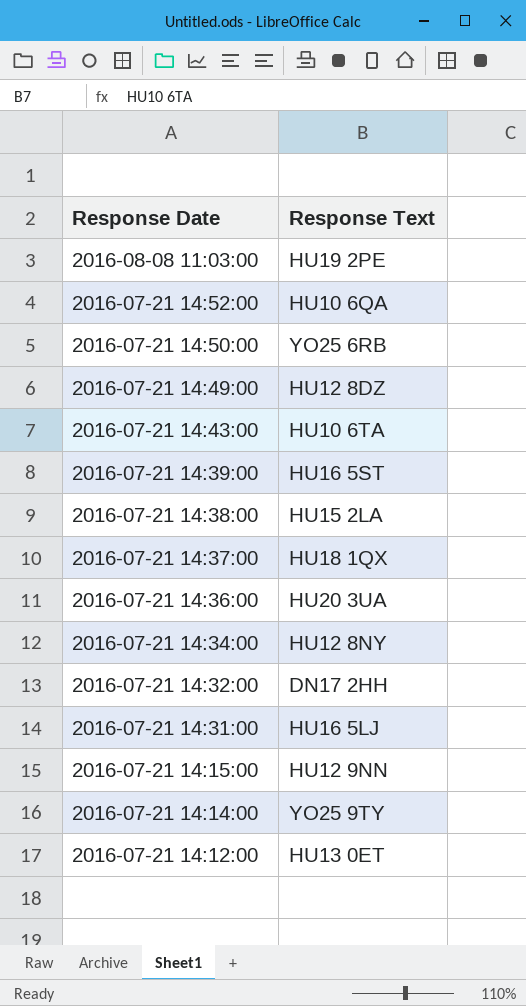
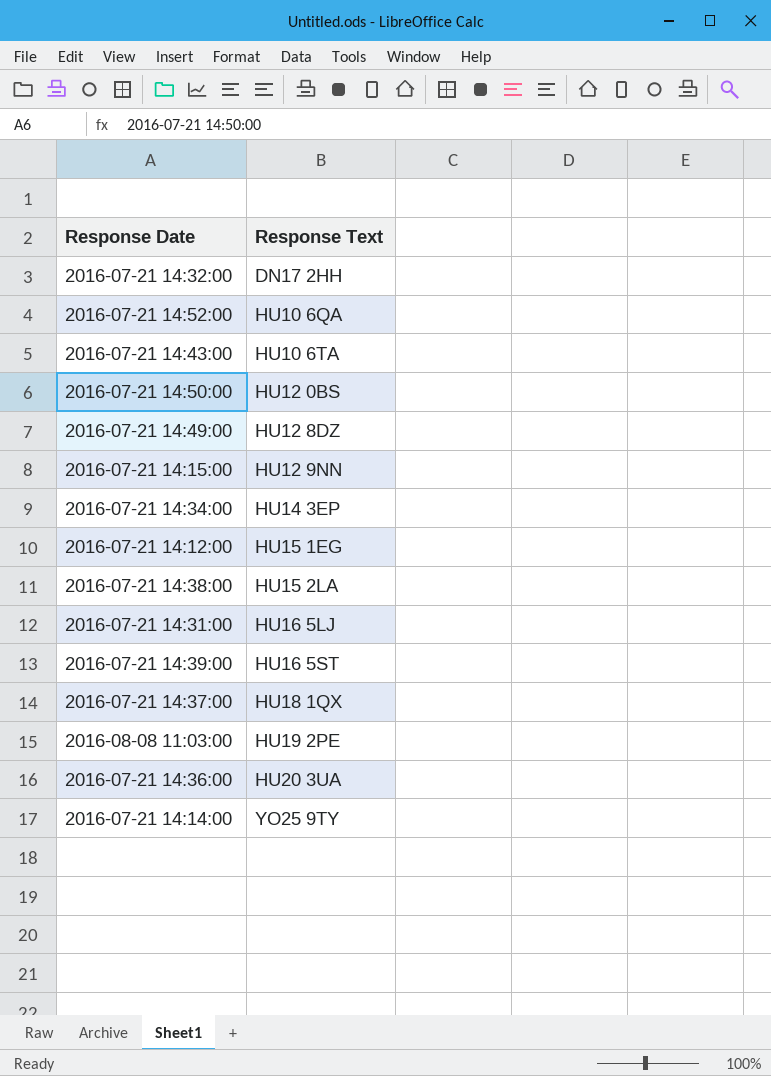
row order: Response Date descending -> Response Text ascending
2016-07-21 14:50:00 | Response Text: YO25 6RB -> HU12 0BS
2016-07-21 14:34:00 | Response Text: HU12 8NY -> HU14 3EP
2016-07-21 14:12:00 | Response Text: HU13 0ET -> HU15 1EG

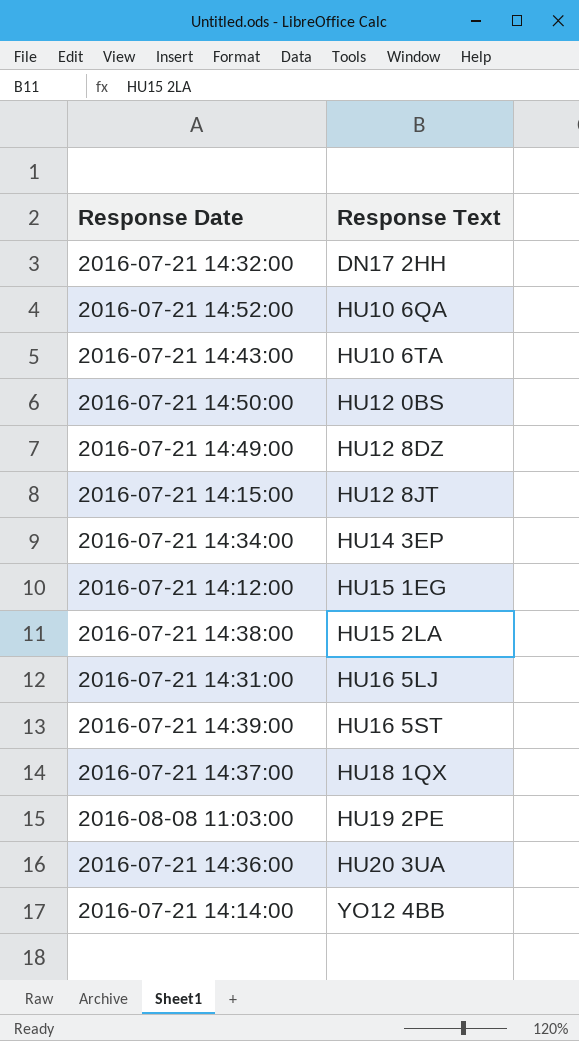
2016-07-21 14:15:00 | Response Text: HU12 9NN -> HU12 8JT
2016-07-21 14:14:00 | Response Text: YO25 9TY -> YO12 4BB

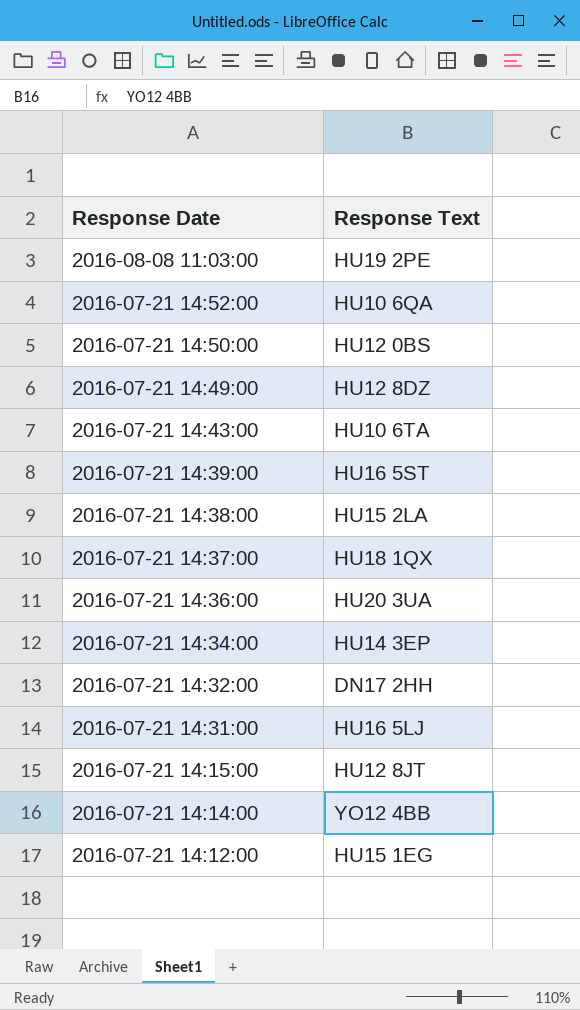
row order: Response Text ascending -> Response Date descending

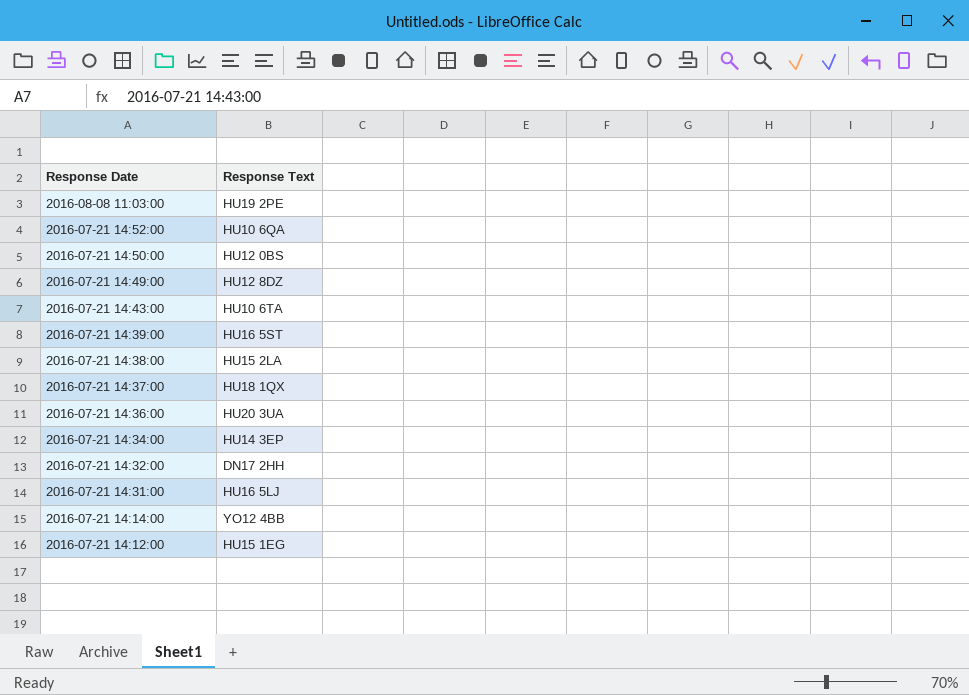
row 2016-07-21 14:15:00: HU12 8JT -> none

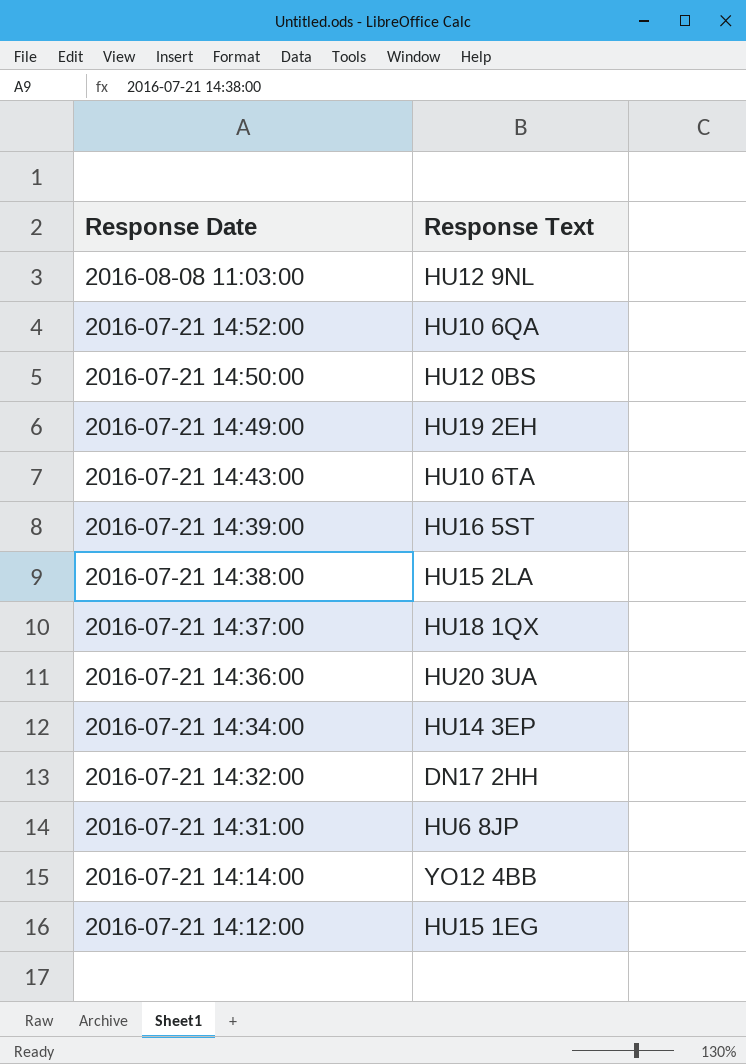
2016-08-08 11:03:00 | Response Text: HU19 2PE -> HU12 9NL
2016-07-21 14:49:00 | Response Text: HU12 8DZ -> HU19 2EH
2016-07-21 14:31:00 | Response Text: HU16 5LJ -> HU6 8JP

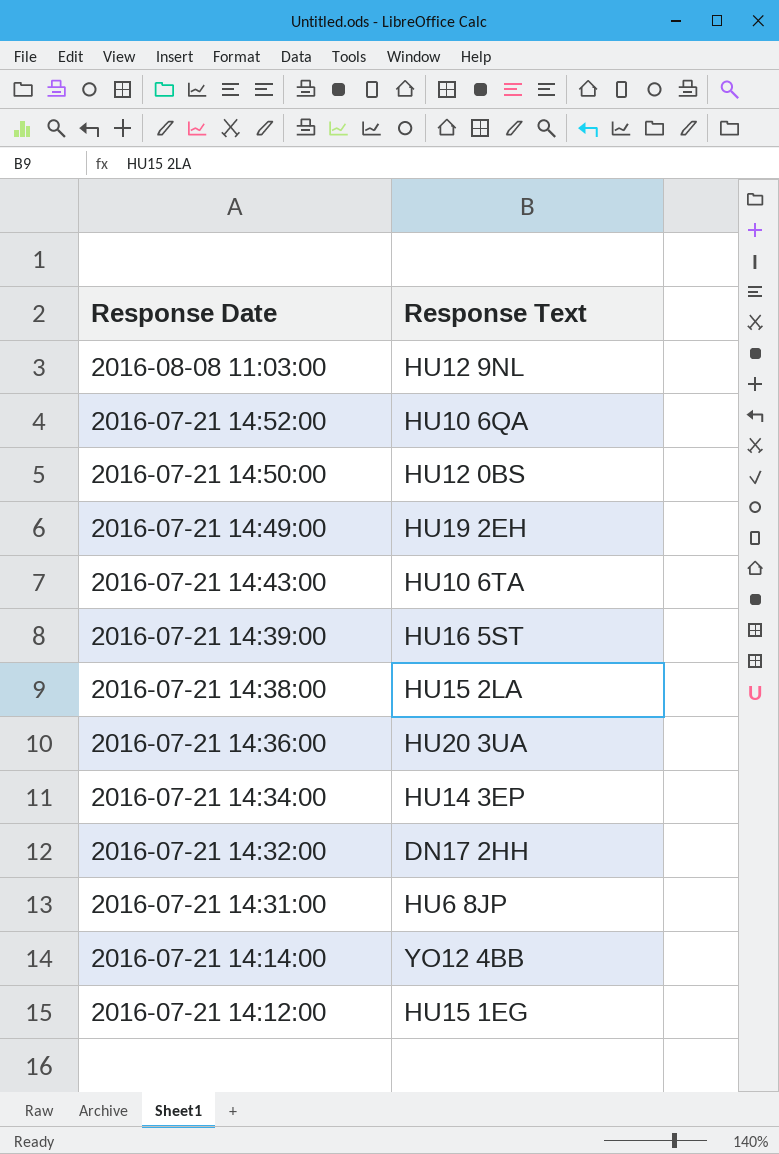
row 2016-07-21 14:37:00: HU18 1QX -> none

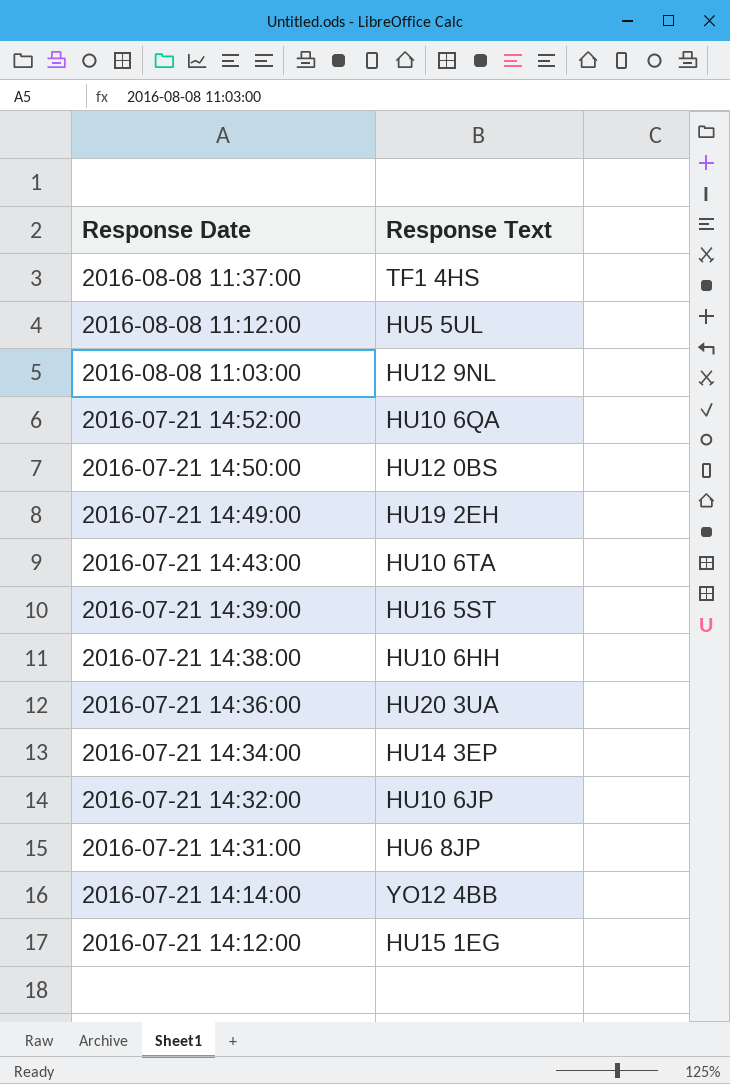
row 2016-08-08 11:37:00: none -> TF1 4HS
row 2016-08-08 11:12:00: none -> HU5 5UL
2016-07-21 14:38:00 | Response Text: HU15 2LA -> HU10 6HH
2016-07-21 14:32:00 | Response Text: DN17 2HH -> HU10 6JP

